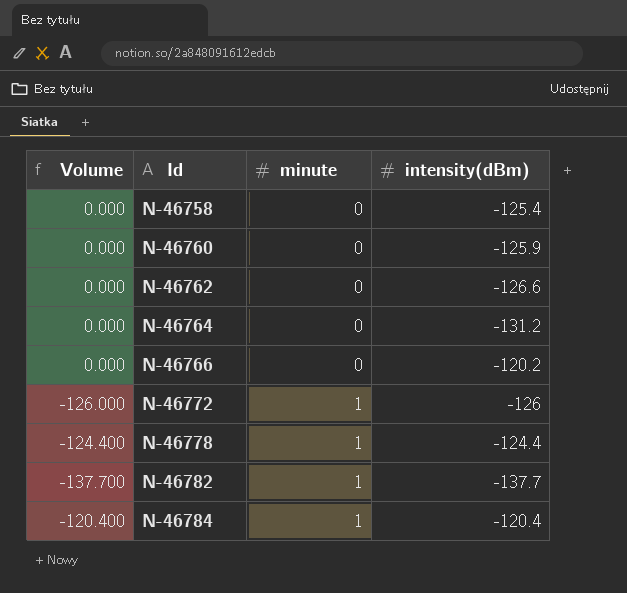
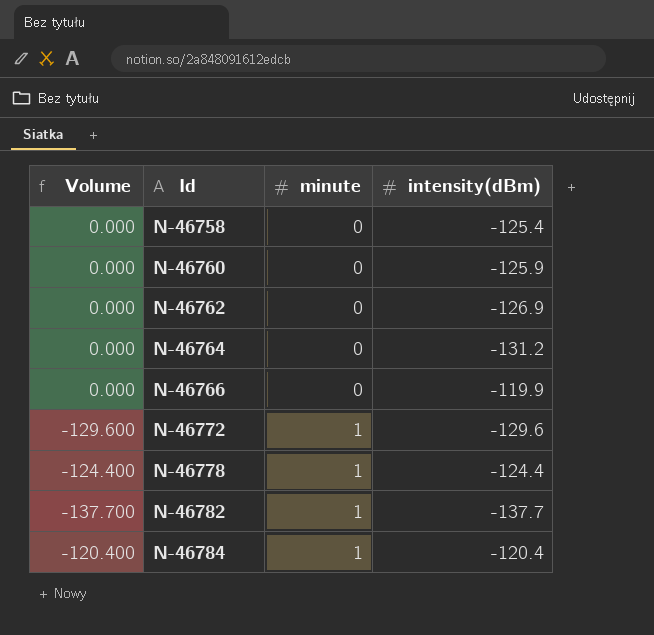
N-46762 | intensity(dBm): -126.6 -> -126.9
N-46766 | intensity(dBm): -120.2 -> -119.9
N-46772 | Volume: -126.000 -> -129.600
N-46772 | intensity(dBm): -126 -> -129.6

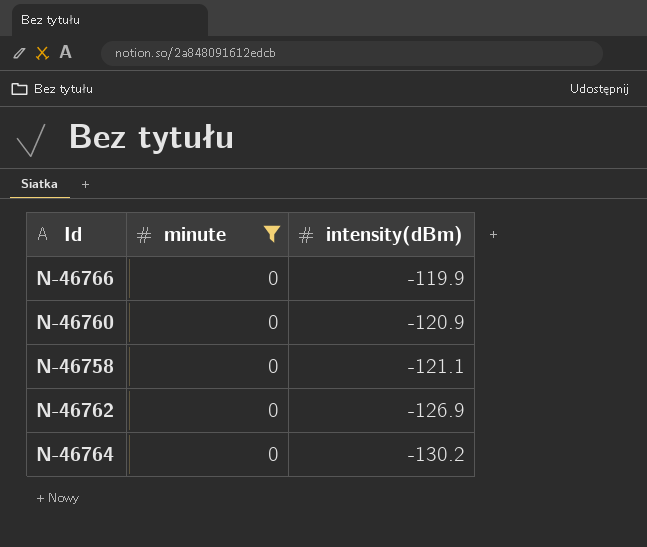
filter: none -> minute = 0
row order: Id ascending -> intensity(dBm) descending
column Volume | formula: [minute] * [intensity(dBm)] -> none
N-46760 | intensity(dBm): -125.9 -> -120.9
N-46758 | intensity(dBm): -125.4 -> -121.1
N-46764 | intensity(dBm): -131.2 -> -130.2

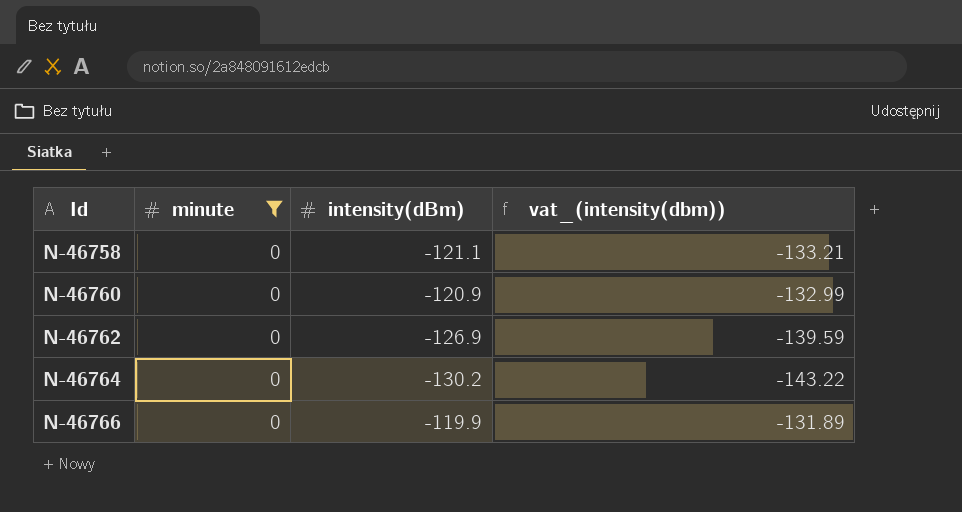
row order: intensity(dBm) descending -> Id ascending
column vat_(intensity(dbm)) | formula: none -> [intensity(dBm)] * 1.1

